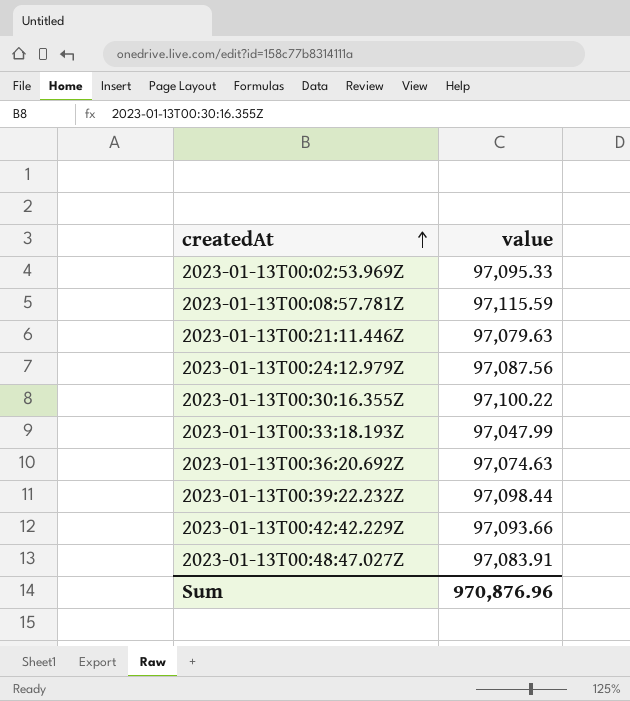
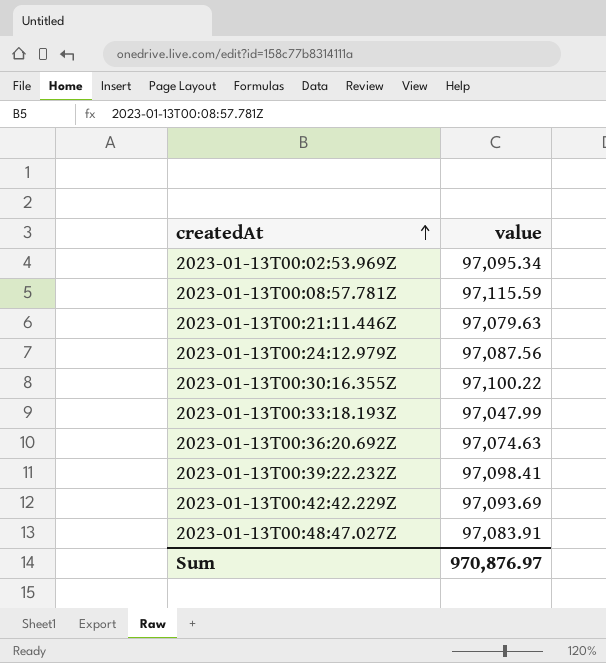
2023-01-13T00:02:53.969Z | value: 97,095.33 -> 97,095.34
2023-01-13T00:39:22.232Z | value: 97,098.44 -> 97,098.41
2023-01-13T00:42:42.229Z | value: 97,093.66 -> 97,093.69
Sum | value: 970,876.96 -> 970,876.97

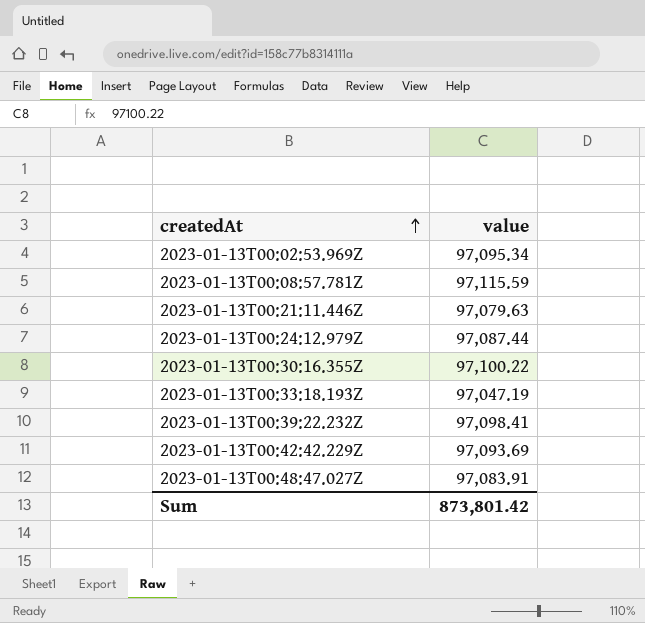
row 2023-01-13T00:36:20.692Z: 97,074.63 -> none
2023-01-13T00:24:12.979Z | value: 97,087.56 -> 97,087.44
2023-01-13T00:33:18.193Z | value: 97,047.99 -> 97,047.19
Sum | value: 970,876.97 -> 873,801.42

